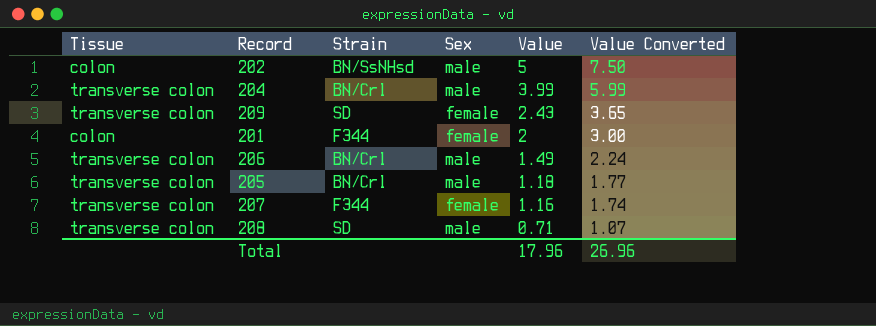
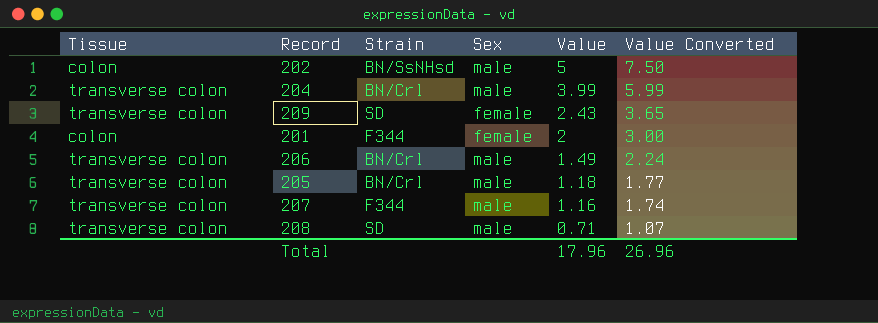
207 | Sex: female -> male

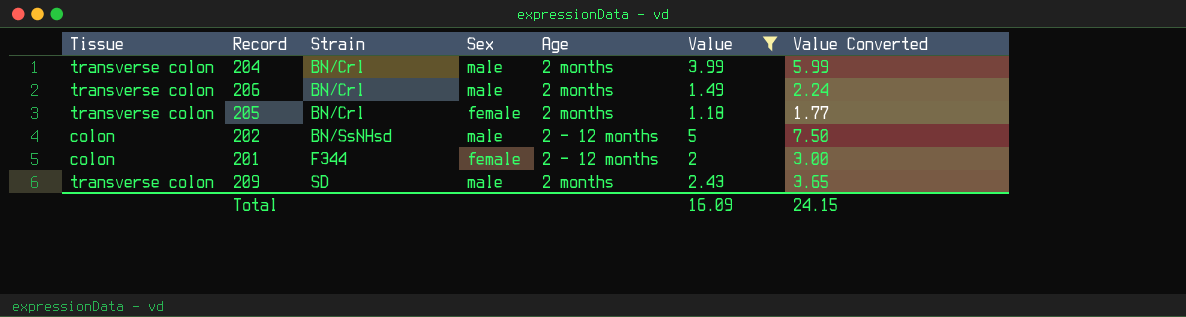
filter: none -> Value >= 1.18
row order: Value descending -> Strain ascending
column Age | position: none -> 5
205 | Sex: male -> female
209 | Sex: female -> male
Total | Value: 17.96 -> 16.09
Total | Value Converted: 26.96 -> 24.15

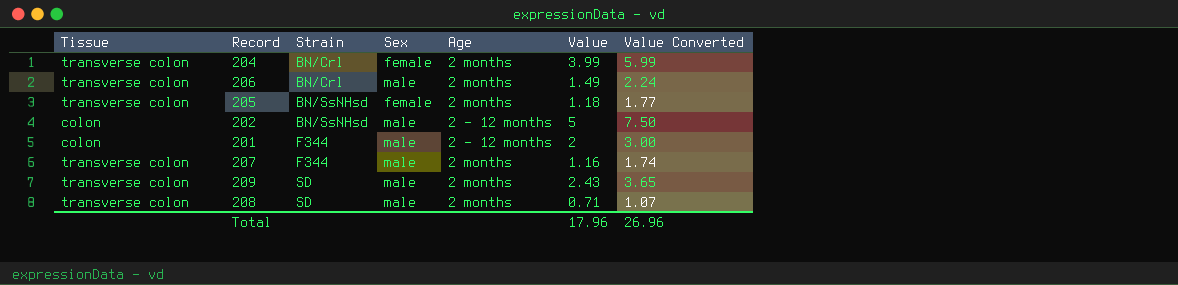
filter: Value >= 1.18 -> none
204 | Sex: male -> female
205 | Strain: BN/Crl -> BN/SsNHsd
201 | Sex: female -> male
Total | Value: 16.09 -> 17.96
Total | Value Converted: 24.15 -> 26.96

